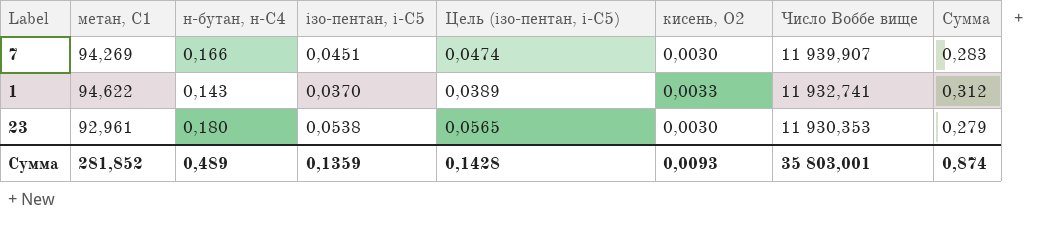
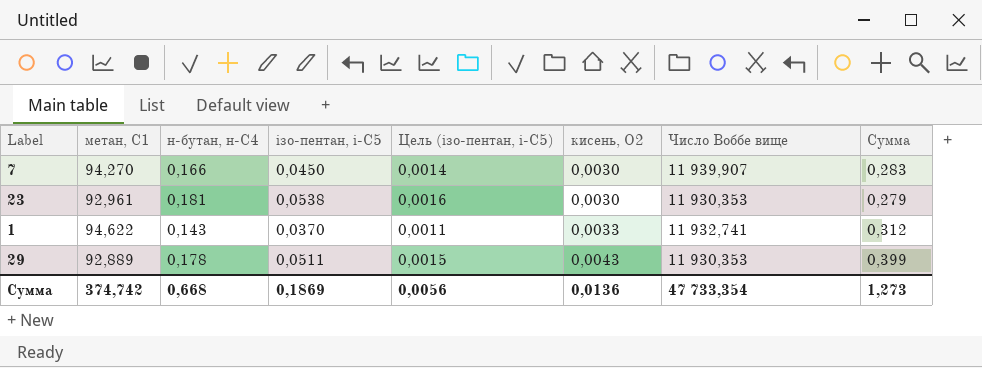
row order: Число Воббе вище descending -> кисень, О2 ascending
column Цель (ізо-пентан, і-С5) | formula: [ізо-пентан, і-С5] * 1,05 -> [ізо-пентан, і-С5] * 0,03
7 | метан, С1: 94,269 -> 94,270
7 | ізо-пентан, і-С5: 0,0451 -> 0,0450
23 | н-бутан, н-С4: 0,180 -> 0,181
row 29: none -> 92,889 | 0,178 | 0,0511 | 0,0015 | 0,0043 | 11 930,353 | 0,399
Сумма | метан, С1: 281,852 -> 374,742
Сумма | н-бутан, н-С4: 0,489 -> 0,668
Сумма | ізо-пентан, і-С5: 0,1359 -> 0,1869
Сумма | Цель (ізо-пентан, і-С5): 0,1428 -> 0,0056
Сумма | кисень, О2: 0,0093 -> 0,0136
Сумма | Число Воббе вище: 35 803,001 -> 47 733,354
Сумма | Сумма: 0,874 -> 1,273

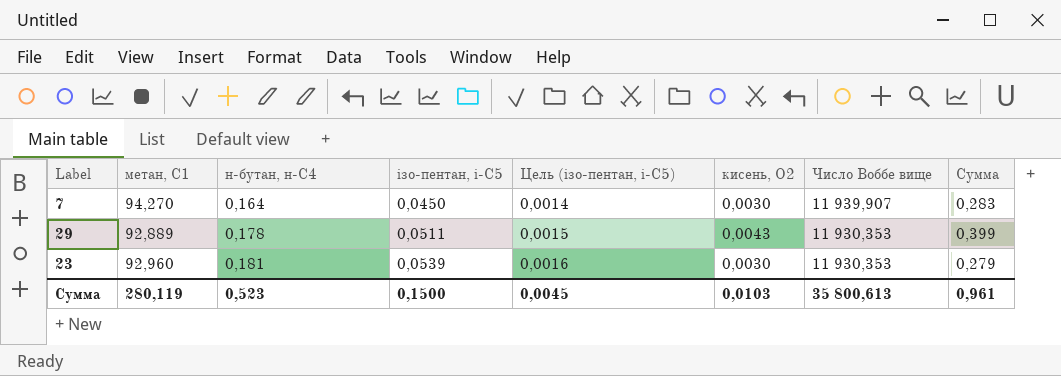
row order: кисень, О2 ascending -> н-бутан, н-С4 ascending
row 1: 94,622 | 0,143 | 0,0370 | 0,0011 | 0,0033 | 11 932,741 | 0,312 -> none
7 | н-бутан, н-С4: 0,166 -> 0,164
23 | метан, С1: 92,961 -> 92,960
23 | ізо-пентан, і-С5: 0,0538 -> 0,0539
Сумма | метан, С1: 374,742 -> 280,119
Сумма | н-бутан, н-С4: 0,668 -> 0,523
Сумма | ізо-пентан, і-С5: 0,1869 -> 0,1500
Сумма | Цель (ізо-пентан, і-С5): 0,0056 -> 0,0045
Сумма | кисень, О2: 0,0136 -> 0,0103
Сумма | Число Воббе вище: 47 733,354 -> 35 800,613
Сумма | Сумма: 1,273 -> 0,961

